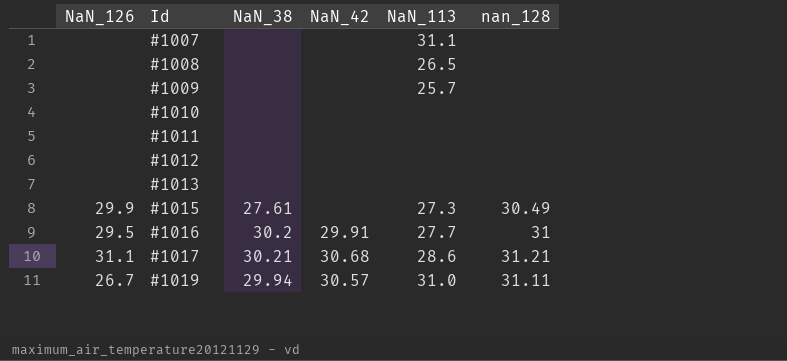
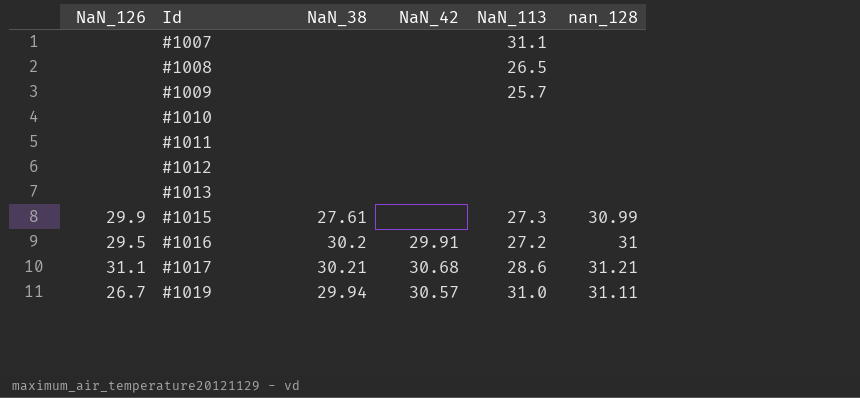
#1015 | nan_128: 30.49 -> 30.99
#1016 | NaN_113: 27.7 -> 27.2

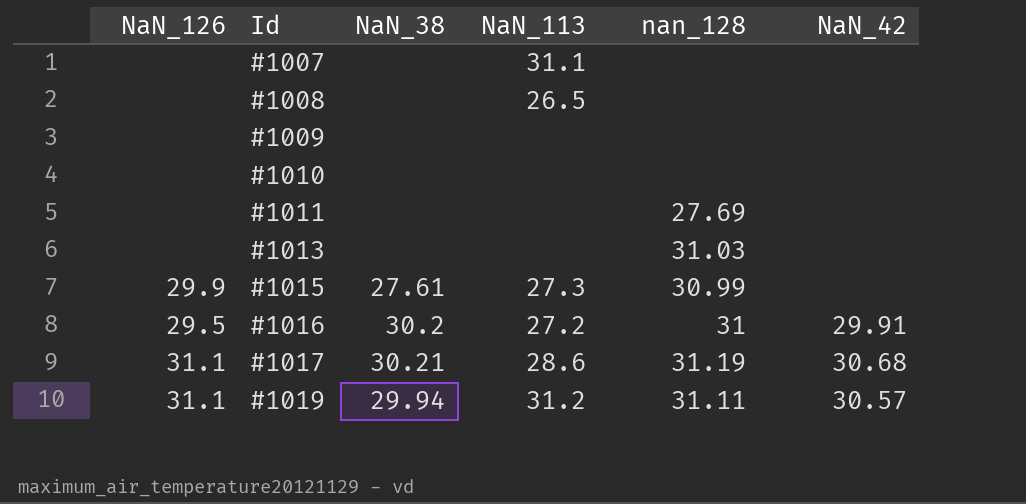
column NaN_42 | position: 4 -> 6
row #1012: none | none | none | none | none -> none
#1009 | NaN_113: 25.7 -> none
#1011 | nan_128: none -> 27.69
#1013 | nan_128: none -> 31.03
#1017 | nan_128: 31.21 -> 31.19
#1019 | NaN_126: 26.7 -> 31.1
#1019 | NaN_113: 31.0 -> 31.2

